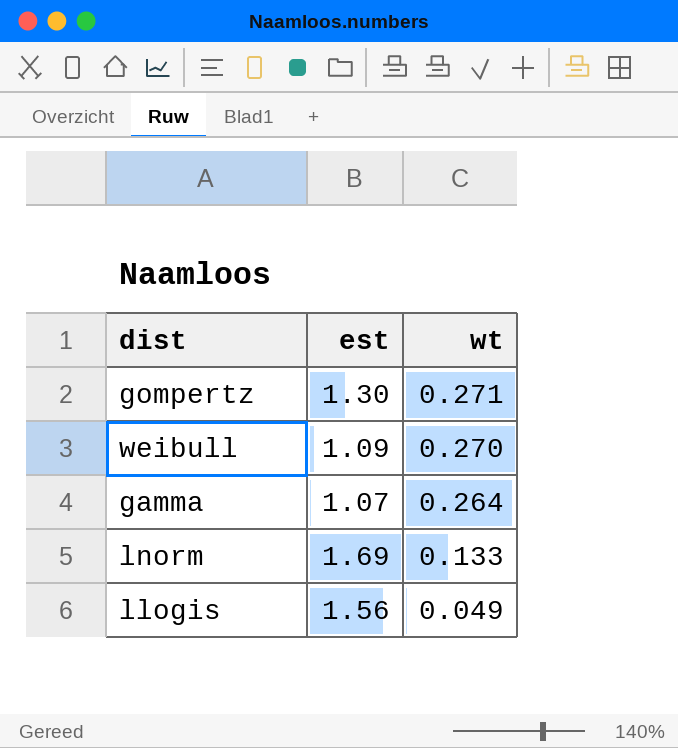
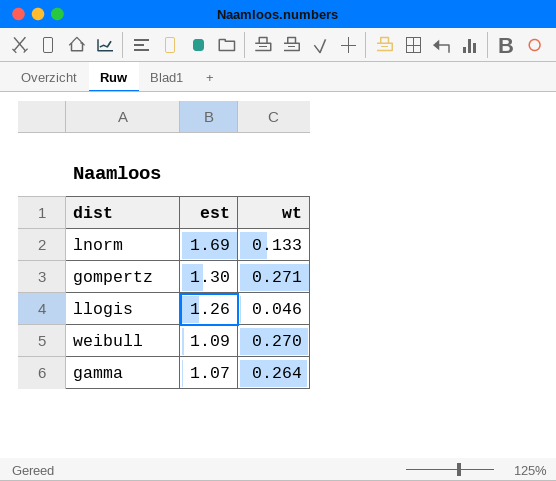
row order: wt descending -> est descending
llogis | est: 1.56 -> 1.26
llogis | wt: 0.049 -> 0.046

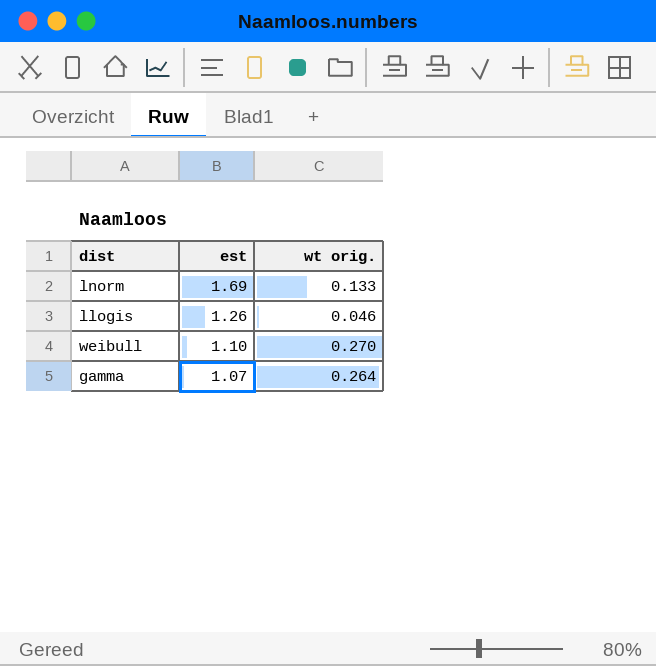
column name: wt -> wt orig.
row gompertz: 1.30 | 0.271 -> none
weibull | est: 1.09 -> 1.10

